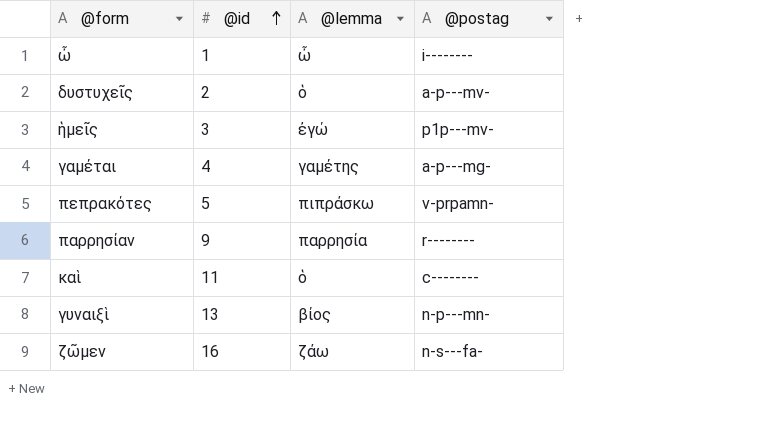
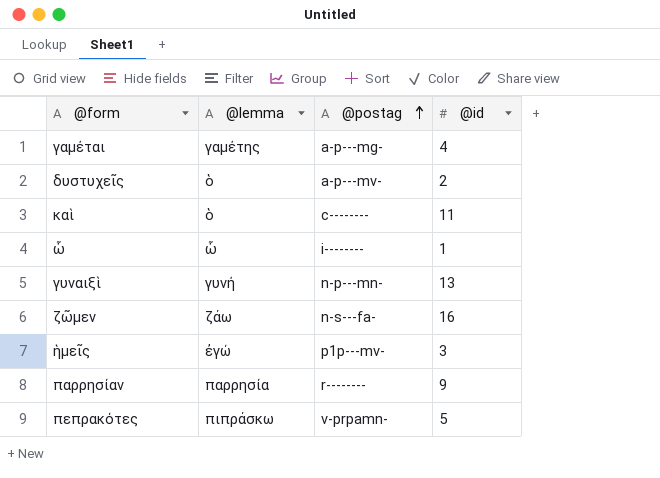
row order: @id ascending -> @postag ascending
column @id | position: 2 -> 4
γυναιξὶ | @lemma: βίος -> γυνή

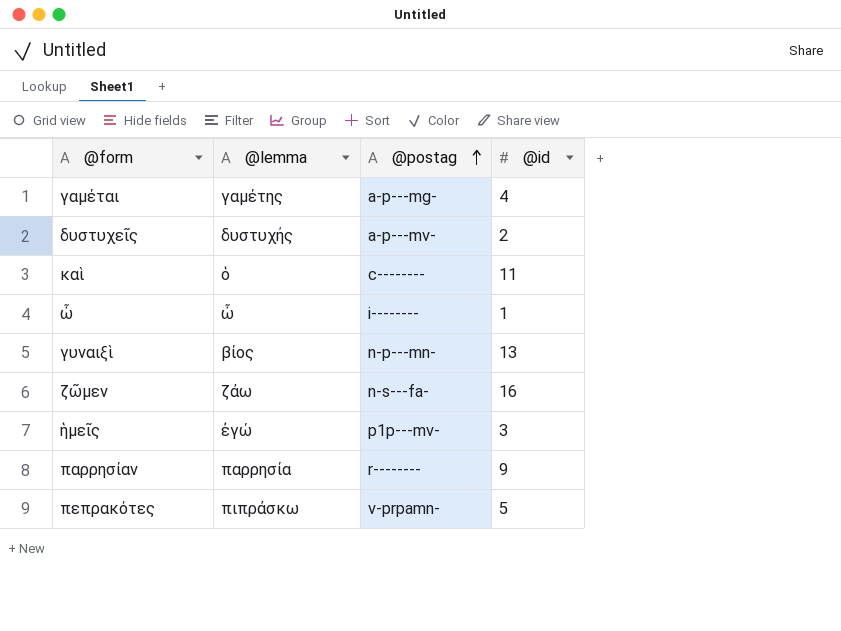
δυστυχεῖς | @lemma: ὁ -> δυστυχής
γυναιξὶ | @lemma: γυνή -> βίος

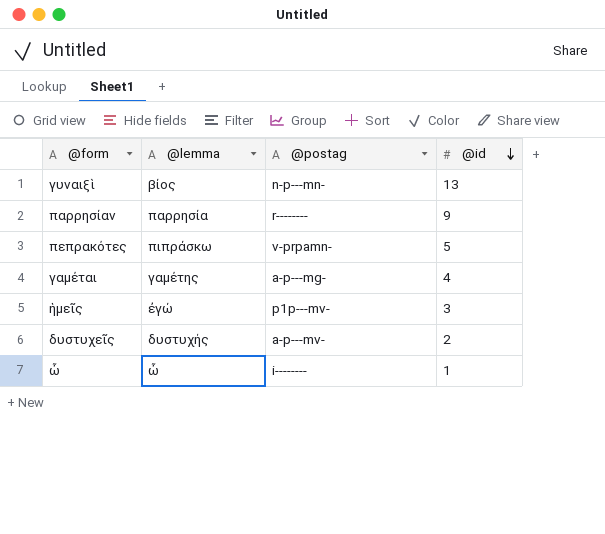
row order: @postag ascending -> @id descending
row καὶ: ὁ | c-------- | 11 -> none
row ζῶμεν: ζάω | n-s---fa- | 16 -> none

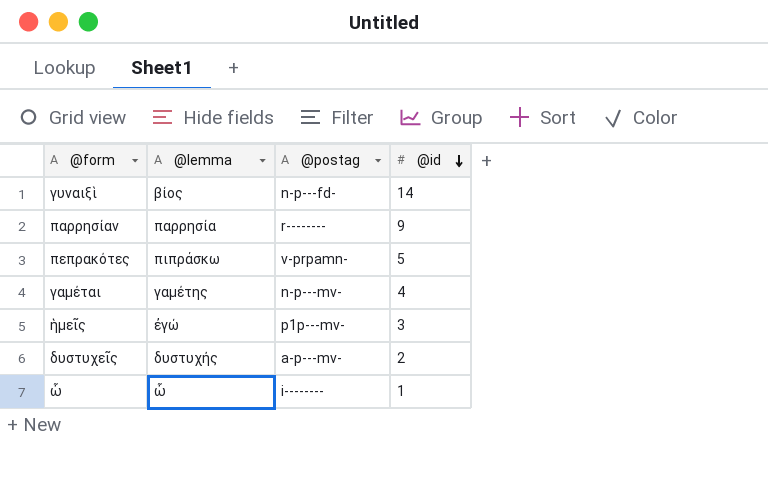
γυναιξὶ | @postag: n-p---mn- -> n-p---fd-
γυναιξὶ | @id: 13 -> 14
γαμέται | @postag: a-p---mg- -> n-p---mv-

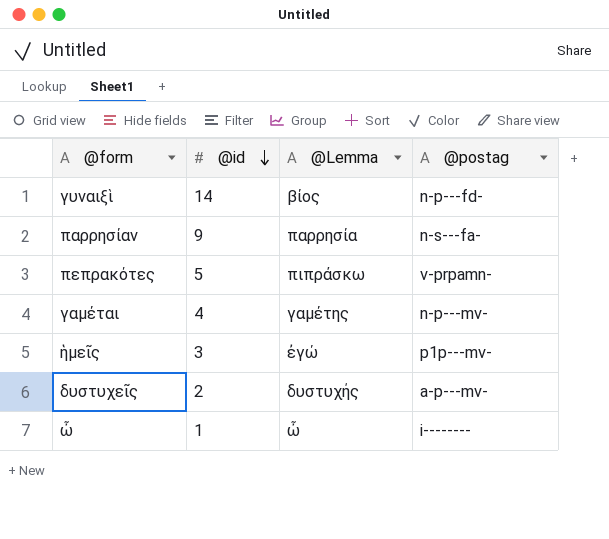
column @id | position: 4 -> 2
column name: @lemma -> @Lemma
παρρησίαν | @postag: r-------- -> n-s---fa-

